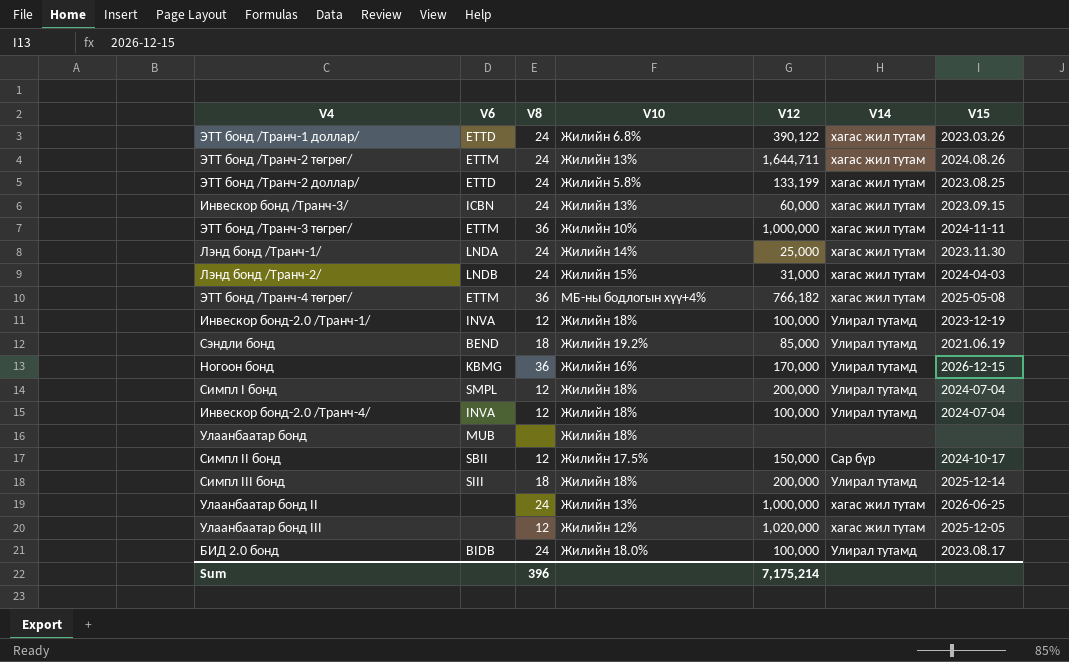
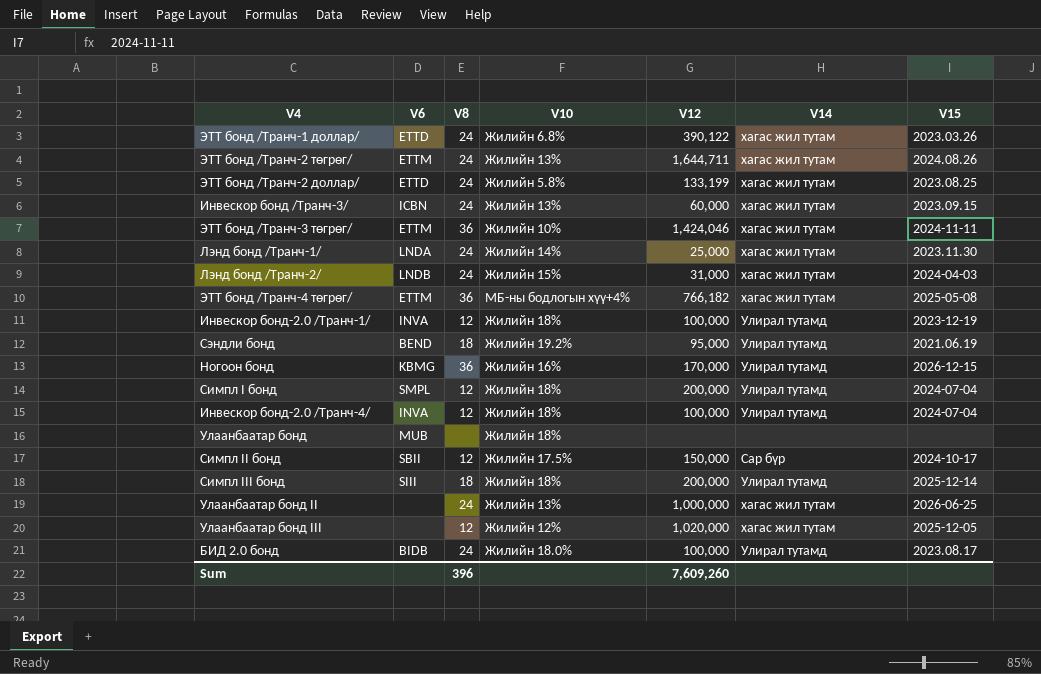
ЭТТ бонд /Транч-3 төгрөг/ | V12: 1,000,000 -> 1,424,046
Сэндли бонд | V12: 85,000 -> 95,000
Sum | V12: 7,175,214 -> 7,609,260

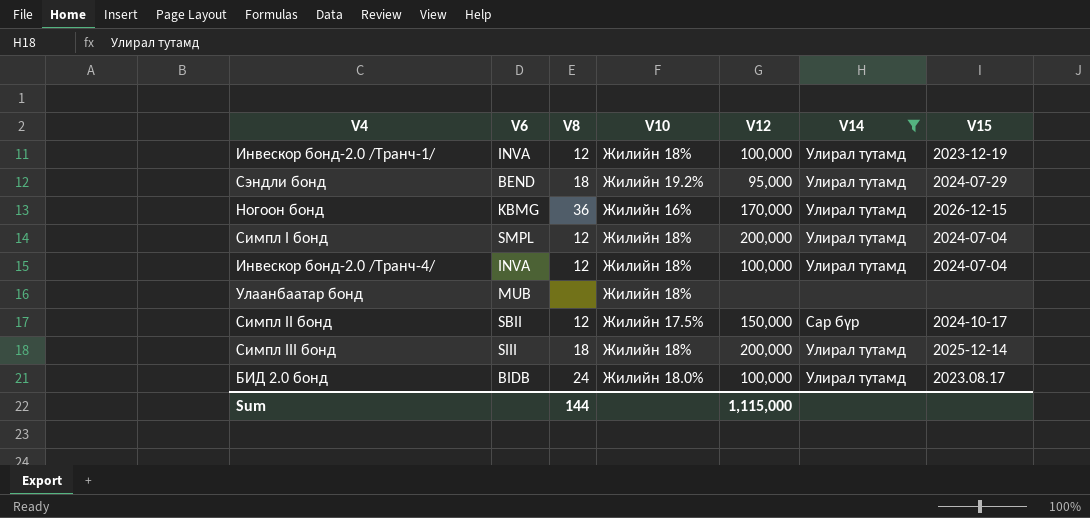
filter: none -> V14 != хагас жил тутам
Сэндли бонд | V15: 2021.06.19 -> 2024-07-29
Sum | V8: 396 -> 144
Sum | V12: 7,609,260 -> 1,115,000

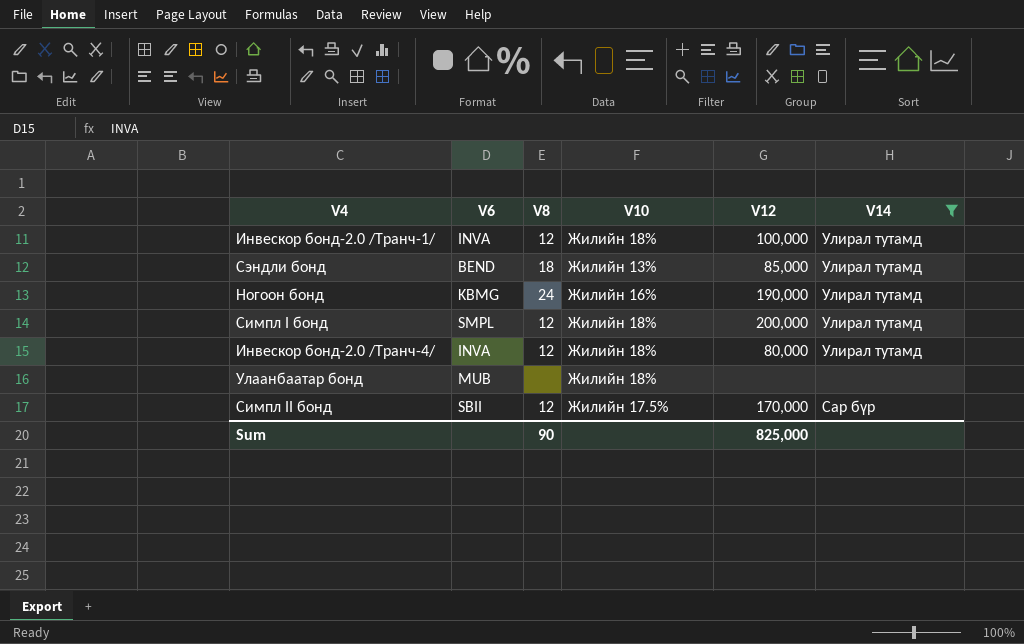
column V15 | position: 7 -> none
row Симпл III бонд: SIII | 18 | Жилийн 18% | 200,000 | Улирал тутамд | 2025-12-14 -> none
row БИД 2.0 бонд: BIDB | 24 | Жилийн 18.0% | 100,000 | Улирал тутамд | 2023.08.17 -> none
Сэндли бонд | V10: Жилийн 19.2% -> Жилийн 13%
Сэндли бонд | V12: 95,000 -> 85,000
Ногоон бонд | V8: 36 -> 24
Ногоон бонд | V12: 170,000 -> 190,000
Инвескор бонд-2.0 /Транч-4/ | V12: 100,000 -> 80,000
Симпл II бонд | V12: 150,000 -> 170,000
Sum | V8: 144 -> 90
Sum | V12: 1,115,000 -> 825,000

